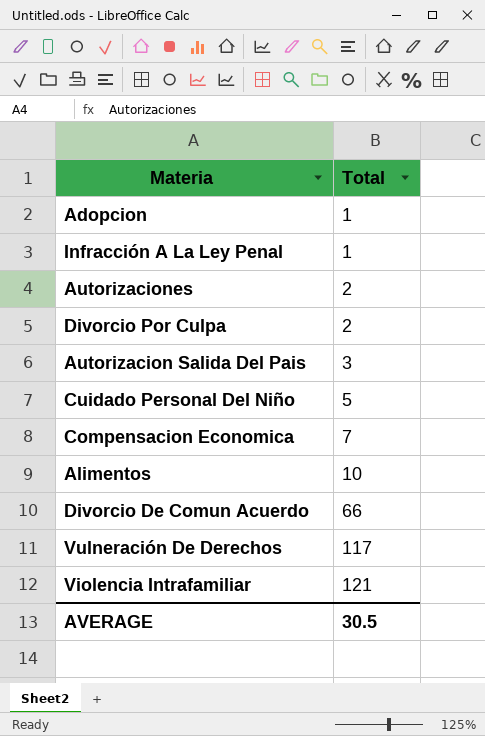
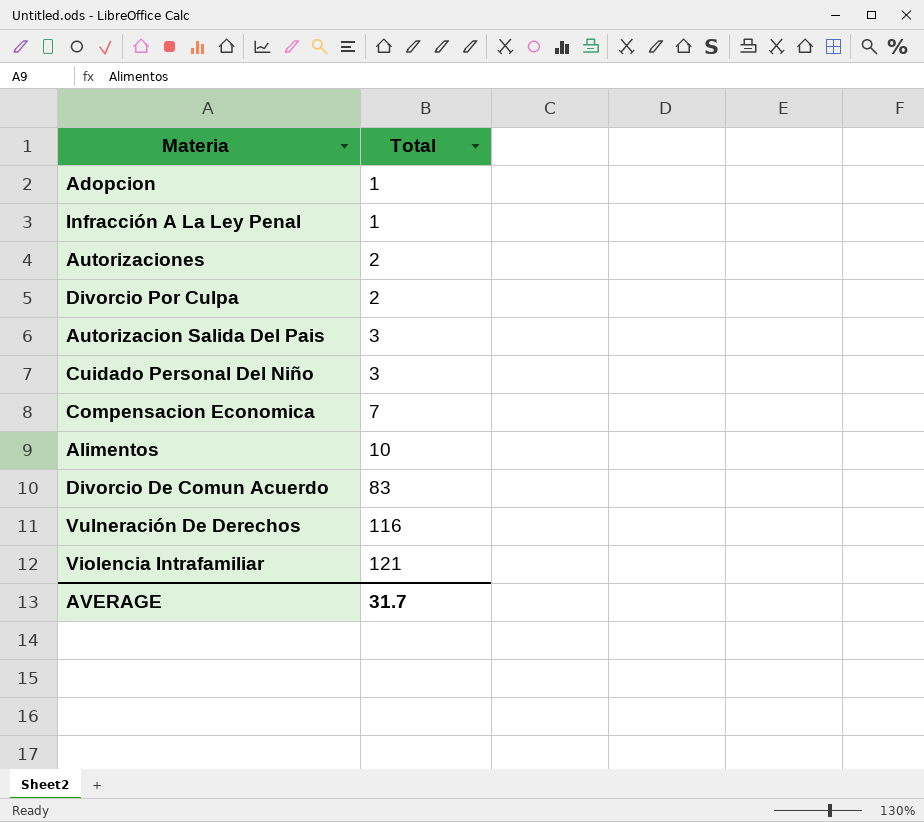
Cuidado Personal Del Niño | Total: 5 -> 3
Divorcio De Comun Acuerdo | Total: 66 -> 83
Vulneración De Derechos | Total: 117 -> 116
AVERAGE | Total: 30.5 -> 31.7

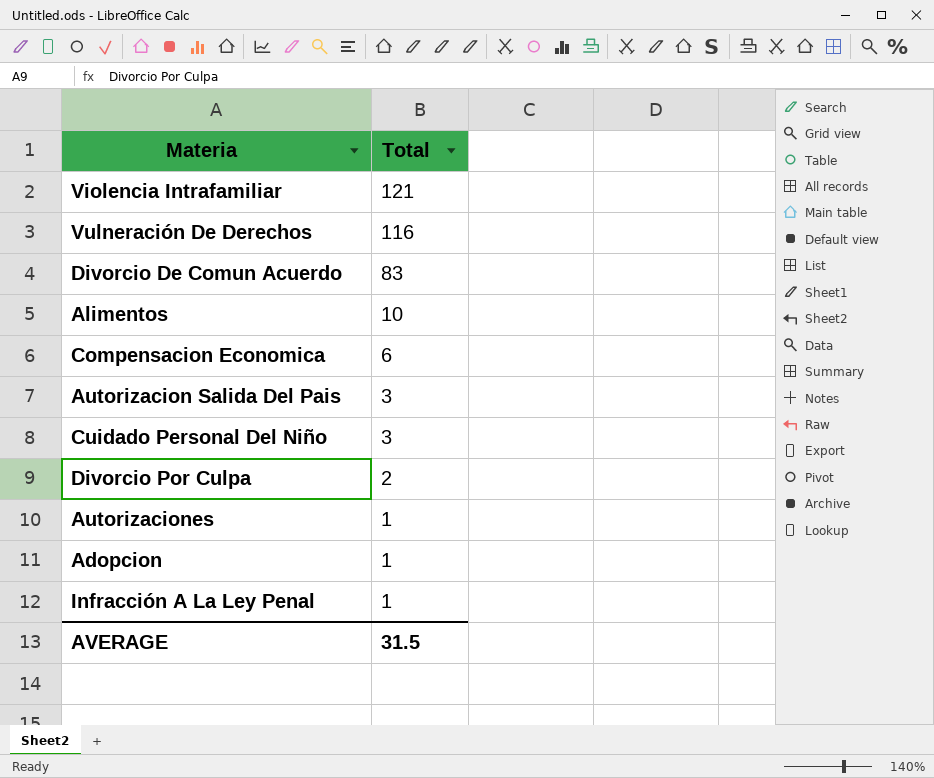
row order: Total ascending -> Total descending
Compensacion Economica | Total: 7 -> 6
Autorizaciones | Total: 2 -> 1
AVERAGE | Total: 31.7 -> 31.5

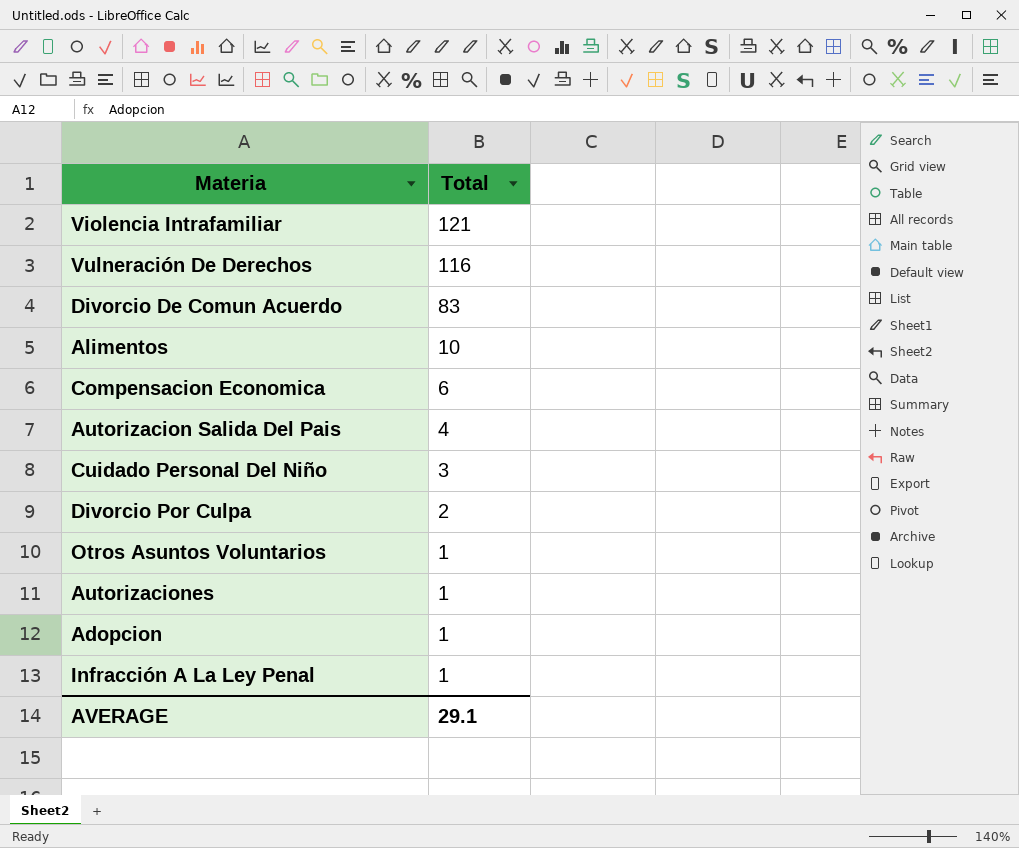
Autorizacion Salida Del Pais | Total: 3 -> 4
row Otros Asuntos Voluntarios: none -> 1
AVERAGE | Total: 31.5 -> 29.1

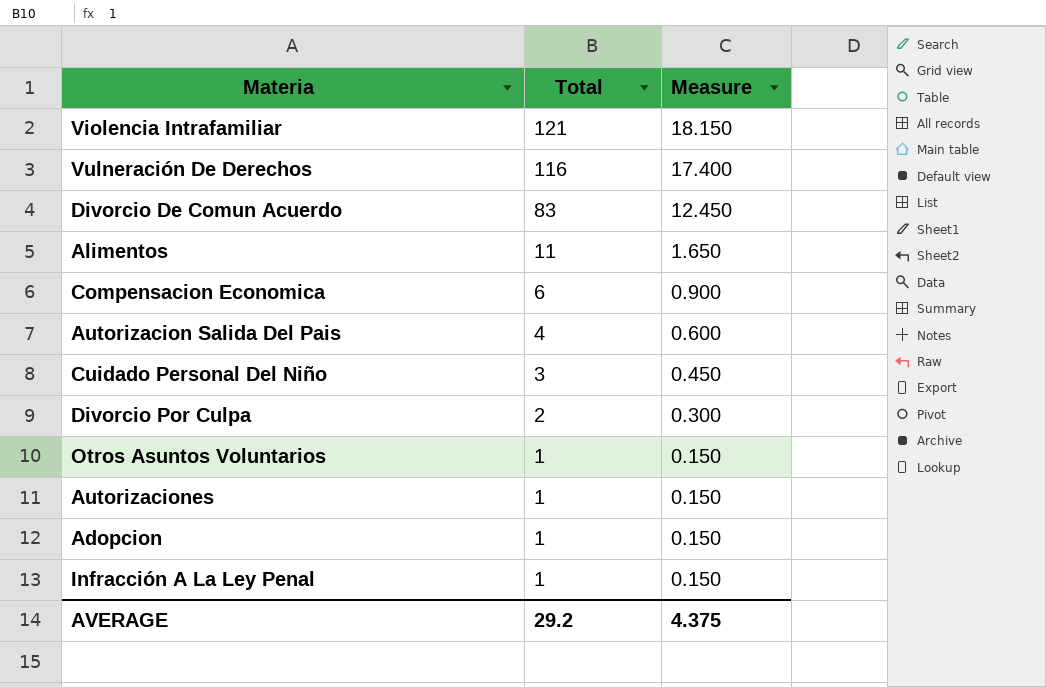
column Measure | formula: none -> [Total] * 0.15
Alimentos | Total: 10 -> 11
AVERAGE | Total: 29.1 -> 29.2

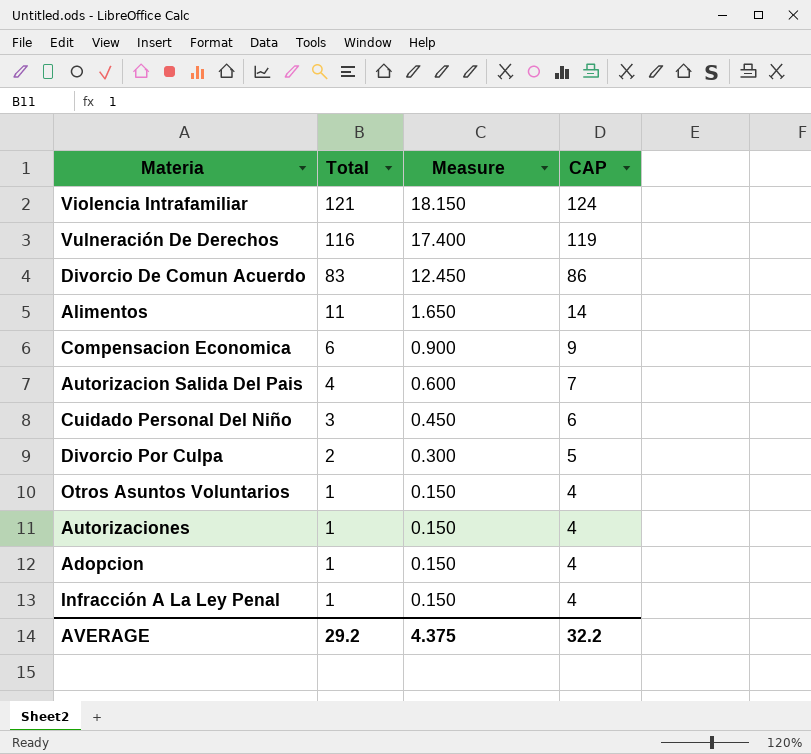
column CAP | formula: none -> [Total] + 3

